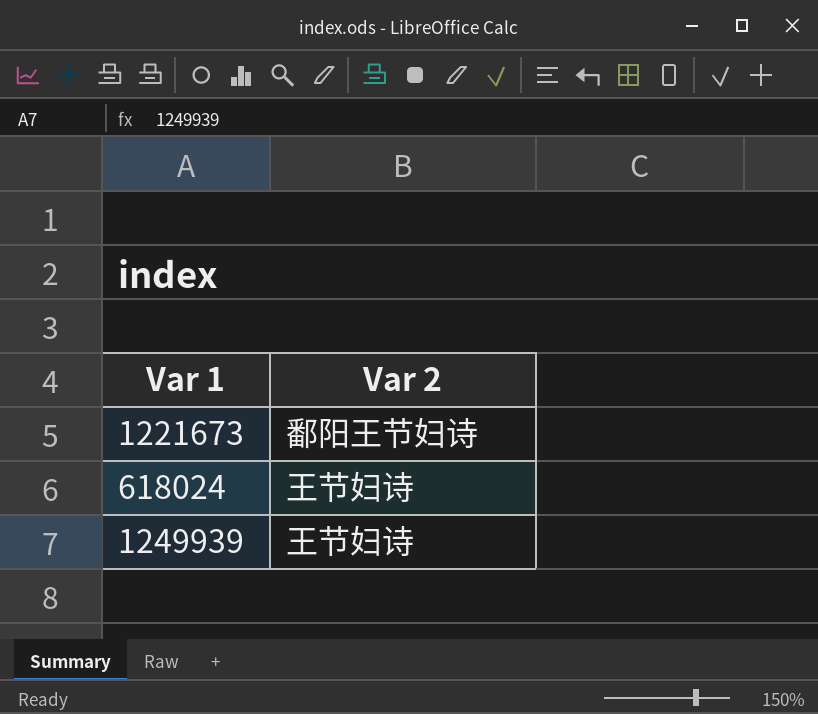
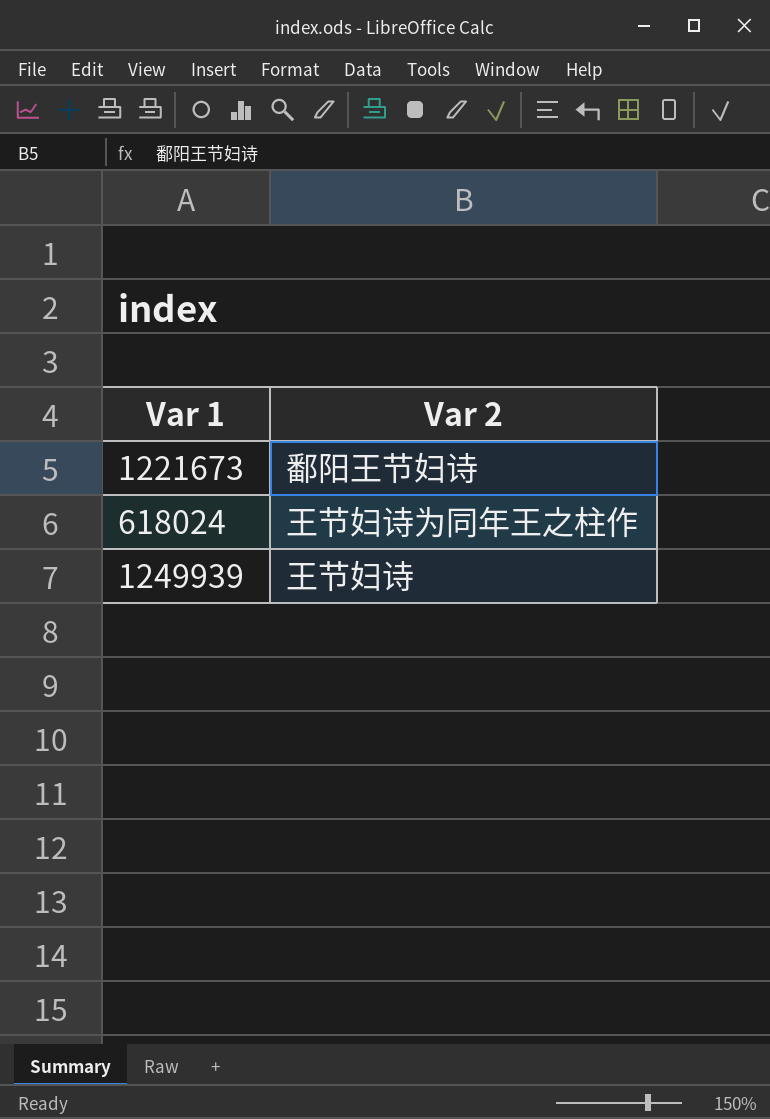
618024 | Var 2: 王节妇诗 -> 王节妇诗为同年王之柱作

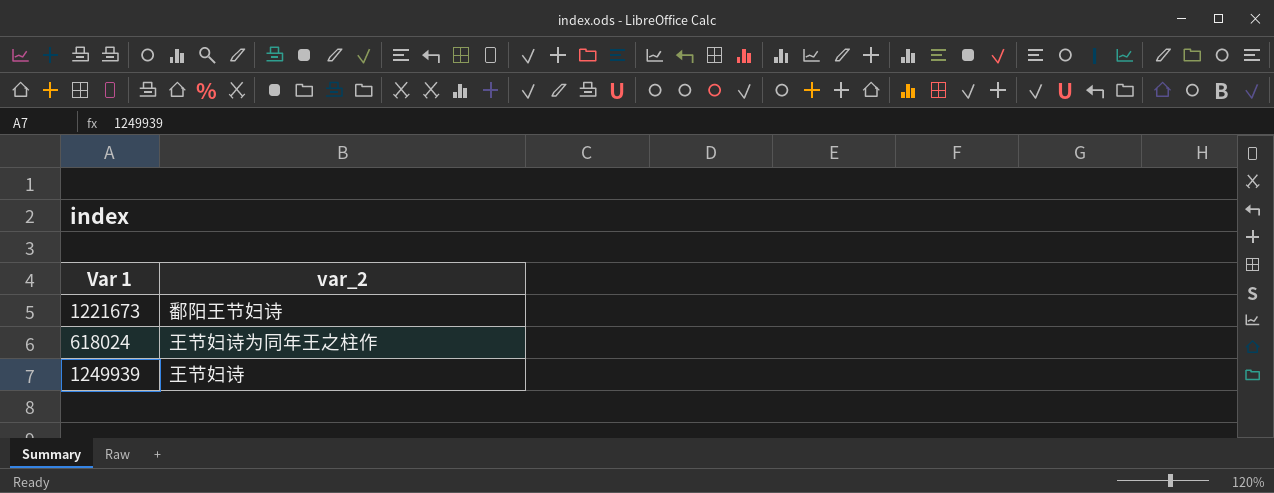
column name: Var 2 -> var_2

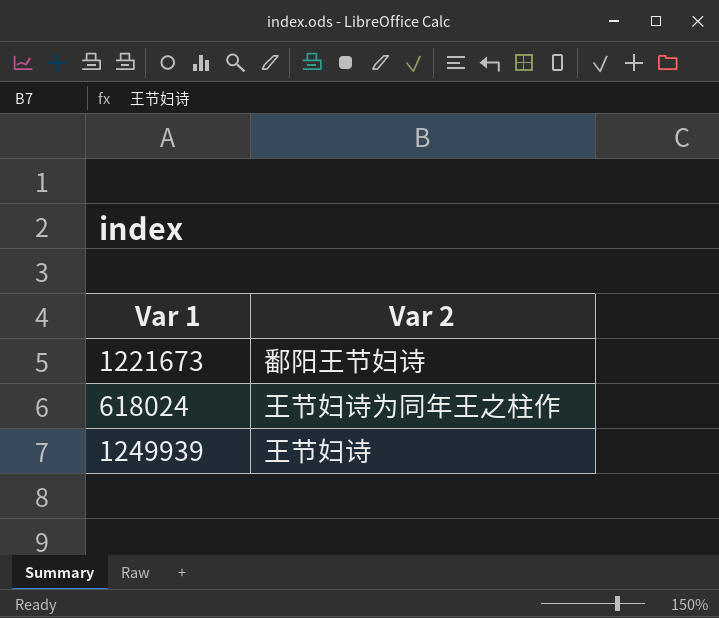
column name: var_2 -> Var 2

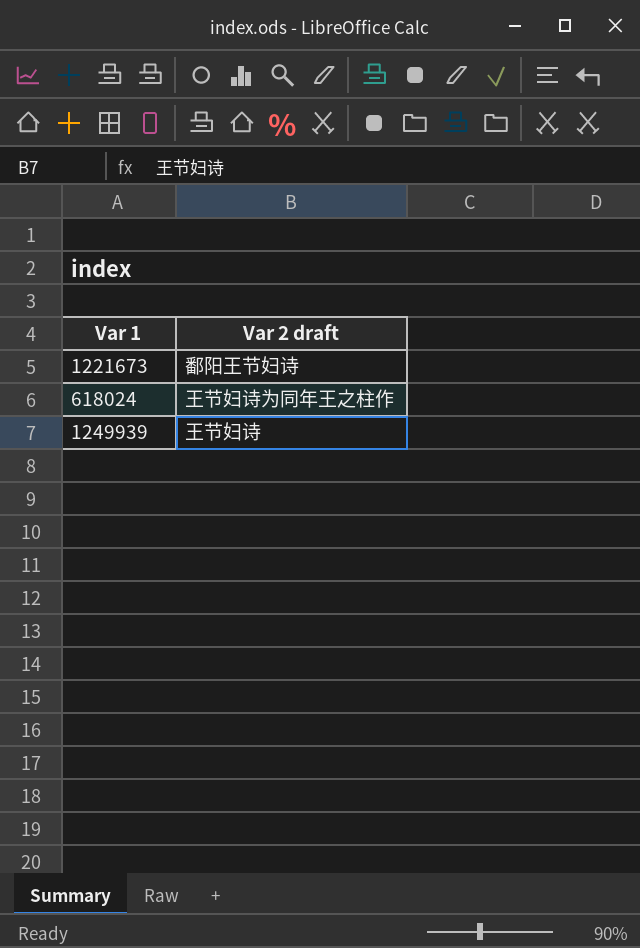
column name: Var 2 -> Var 2 draft

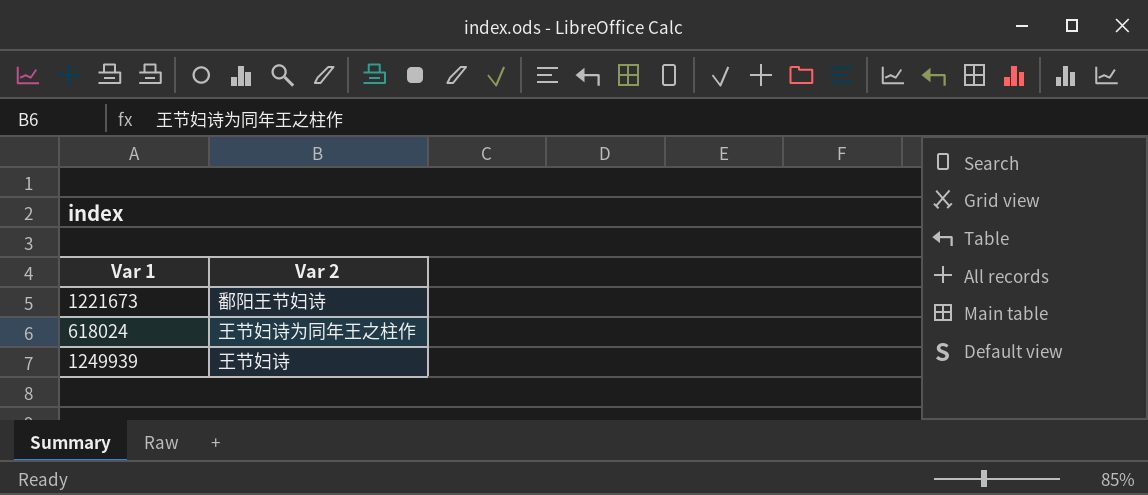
column name: Var 2 draft -> Var 2

